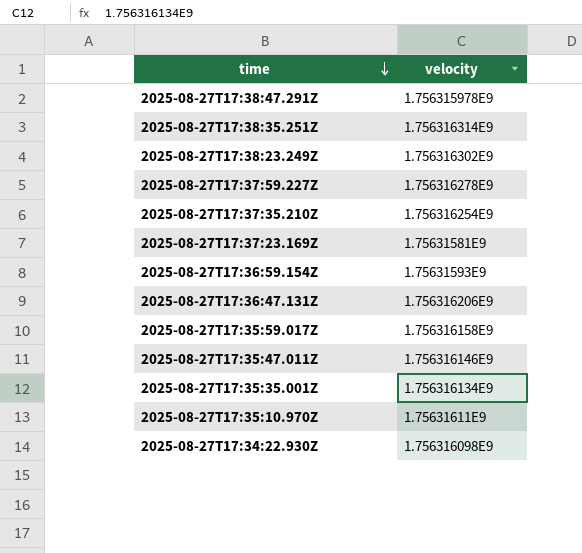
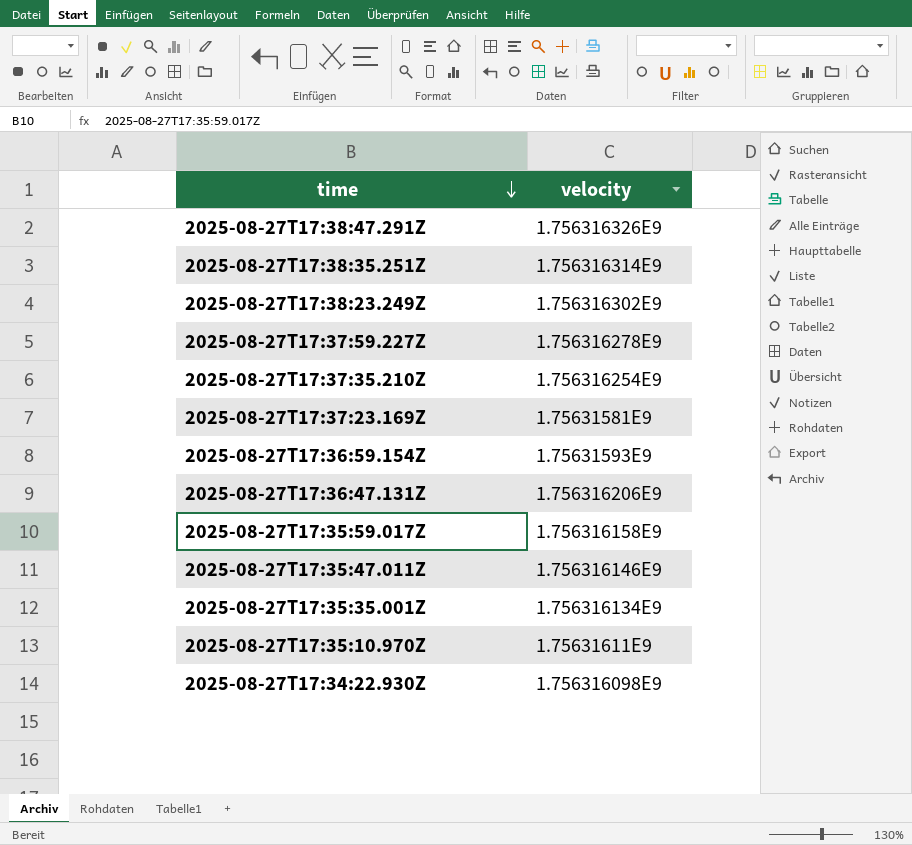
2025-08-27T17:38:47.291Z | velocity: 1.756315978E9 -> 1.756316326E9

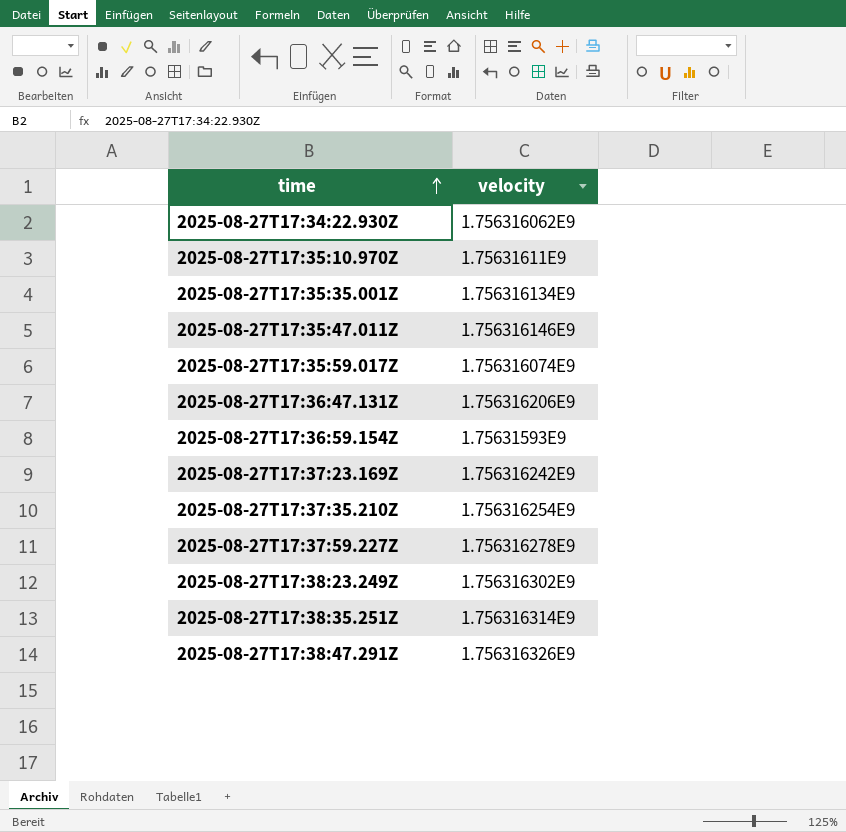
row order: time descending -> time ascending
2025-08-27T17:34:22.930Z | velocity: 1.756316098E9 -> 1.756316062E9
2025-08-27T17:35:59.017Z | velocity: 1.756316158E9 -> 1.756316074E9
2025-08-27T17:37:23.169Z | velocity: 1.75631581E9 -> 1.756316242E9

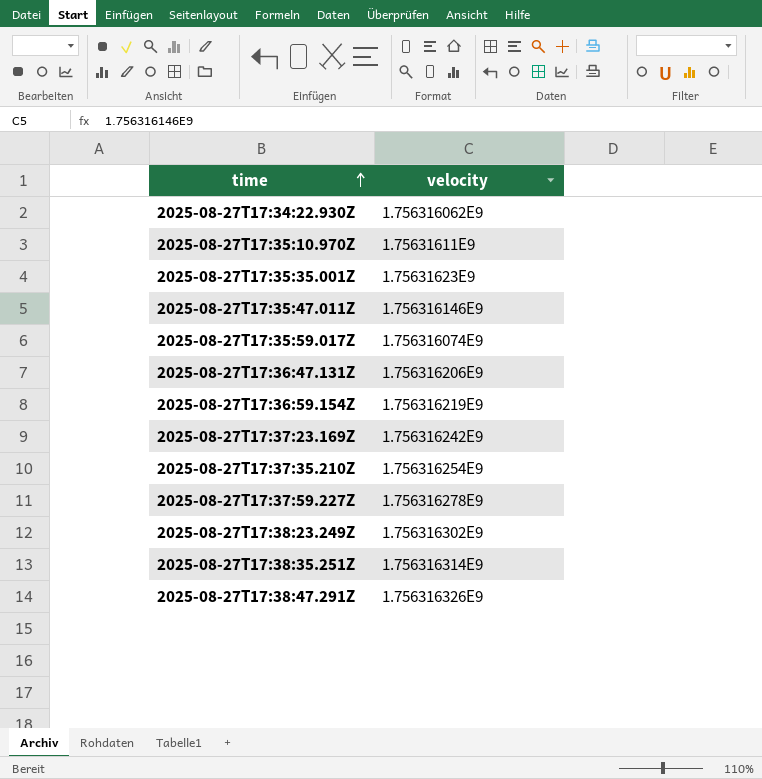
2025-08-27T17:35:35.001Z | velocity: 1.756316134E9 -> 1.75631623E9
2025-08-27T17:36:59.154Z | velocity: 1.75631593E9 -> 1.756316219E9

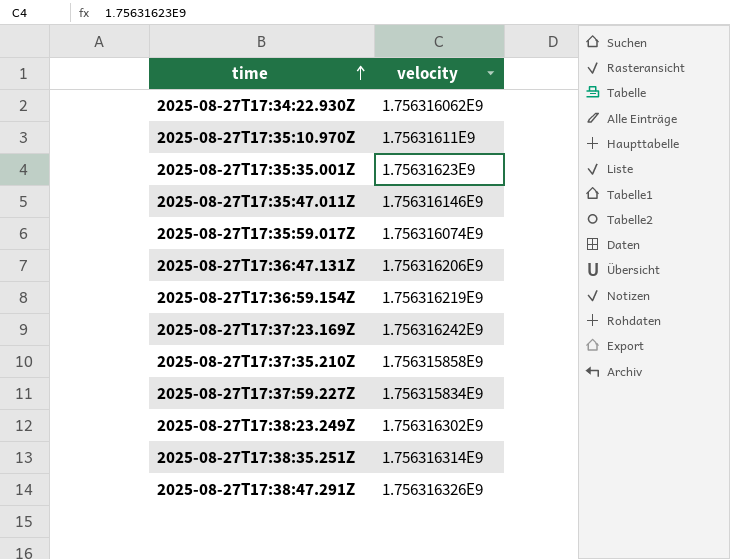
2025-08-27T17:37:35.210Z | velocity: 1.756316254E9 -> 1.756315858E9
2025-08-27T17:37:59.227Z | velocity: 1.756316278E9 -> 1.756315834E9

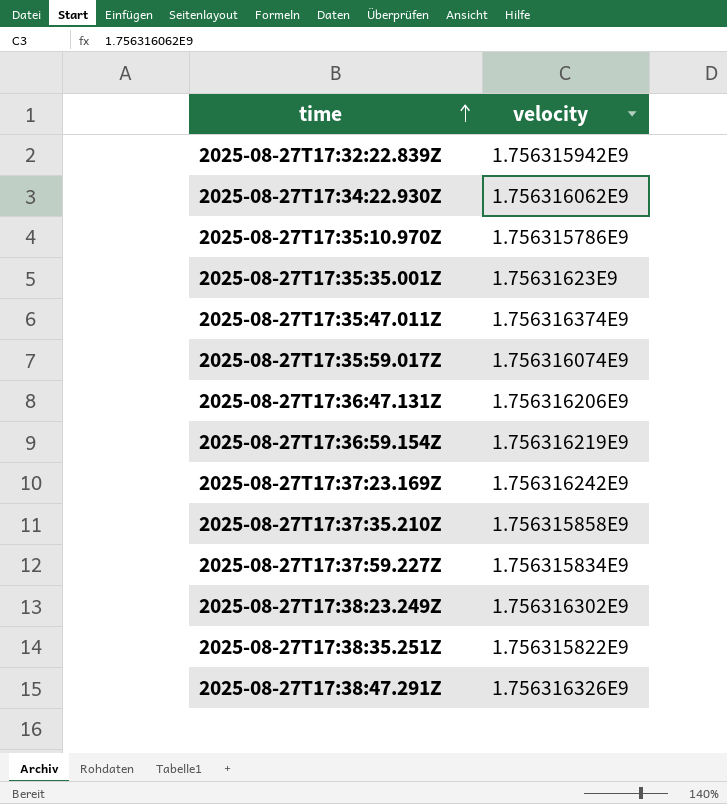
row 2025-08-27T17:32:22.839Z: none -> 1.756315942E9
2025-08-27T17:35:10.970Z | velocity: 1.75631611E9 -> 1.756315786E9
2025-08-27T17:35:47.011Z | velocity: 1.756316146E9 -> 1.756316374E9
2025-08-27T17:38:35.251Z | velocity: 1.756316314E9 -> 1.756315822E9

